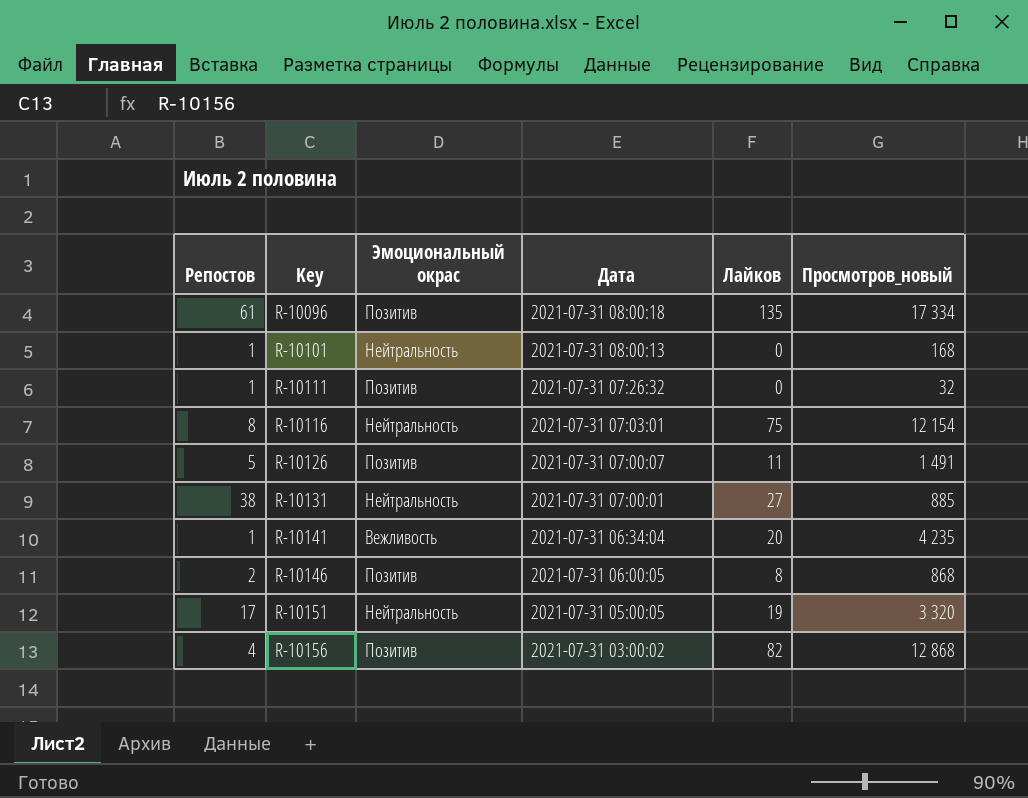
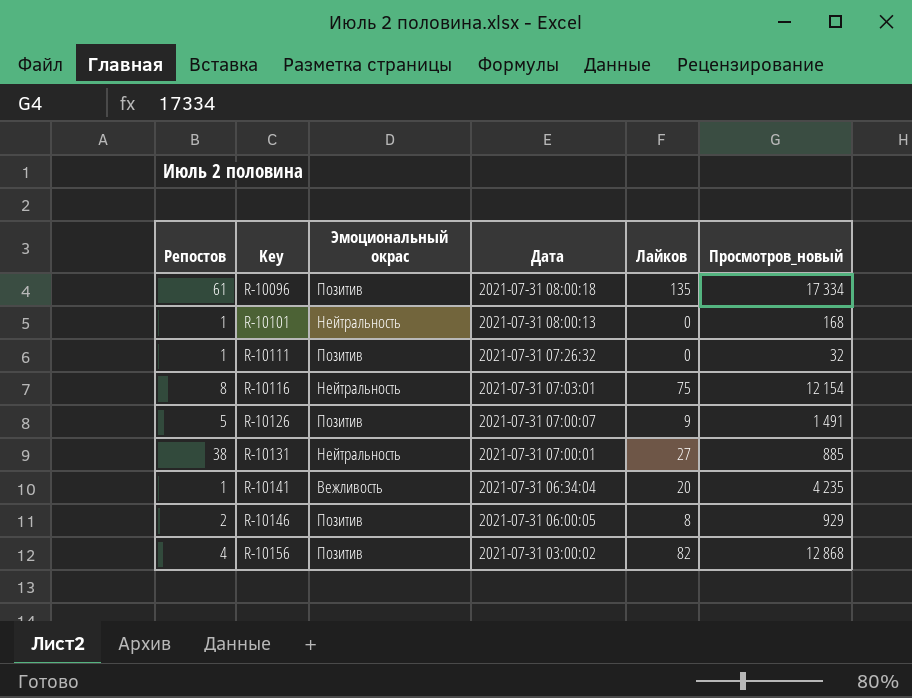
row R-10151: 17 | Нейтральность | 2021-07-31 05:00:05 | 19 | 3 320 -> none
R-10126 | Лайков: 11 -> 9
R-10146 | Просмотров_новый: 868 -> 929

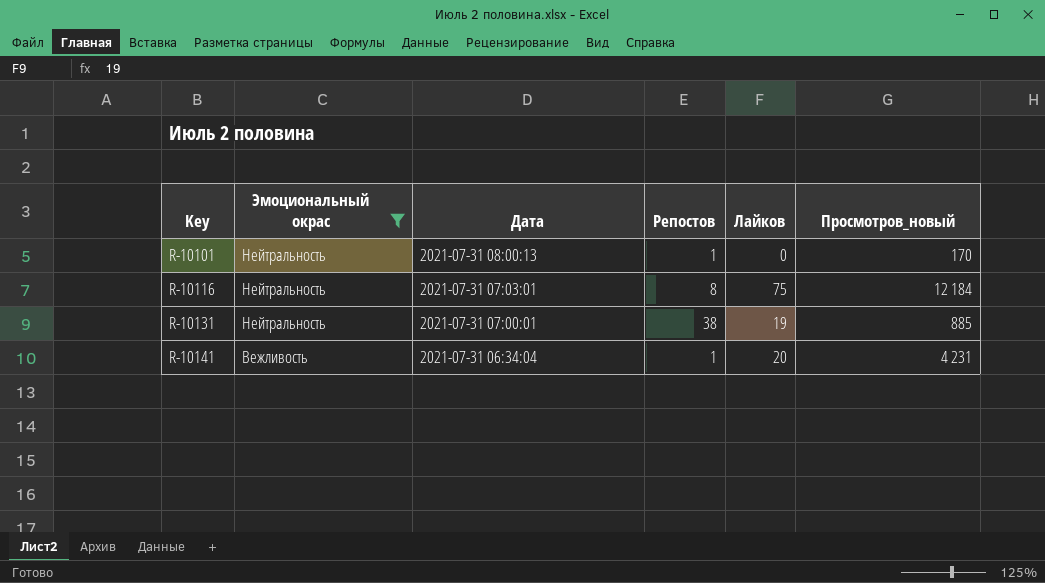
filter: none -> Эмоциональный окрас != Позитив
column Репостов | position: 1 -> 4
R-10101 | Просмотров_новый: 168 -> 170
R-10116 | Просмотров_новый: 12 154 -> 12 184
R-10131 | Лайков: 27 -> 19
R-10141 | Просмотров_новый: 4 235 -> 4 231

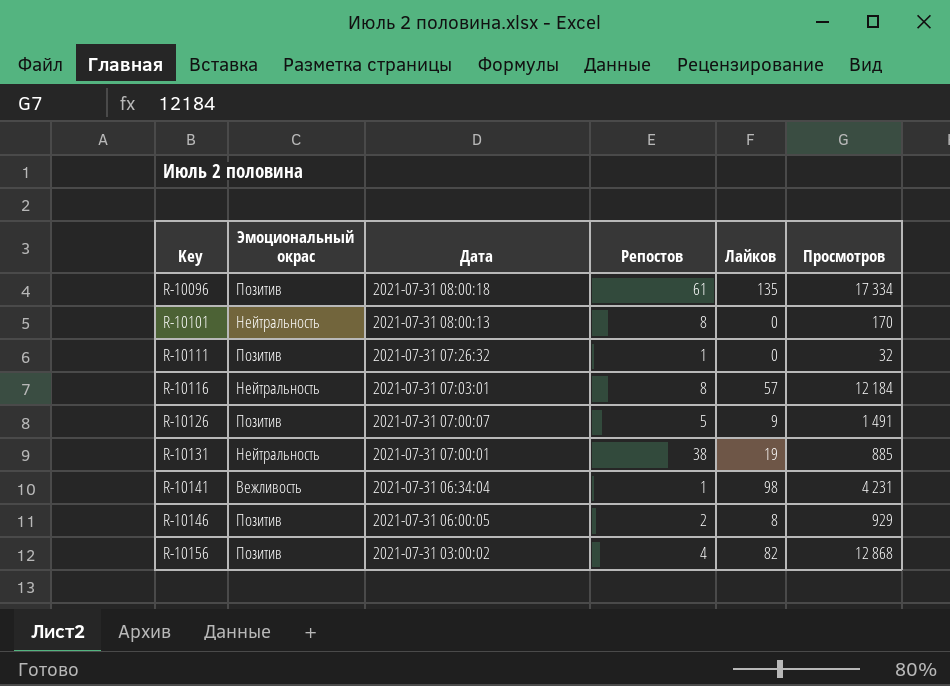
filter: Эмоциональный окрас != Позитив -> none
column name: Просмотров_новый -> Просмотров
R-10101 | Репостов: 1 -> 8
R-10116 | Лайков: 75 -> 57
R-10141 | Лайков: 20 -> 98

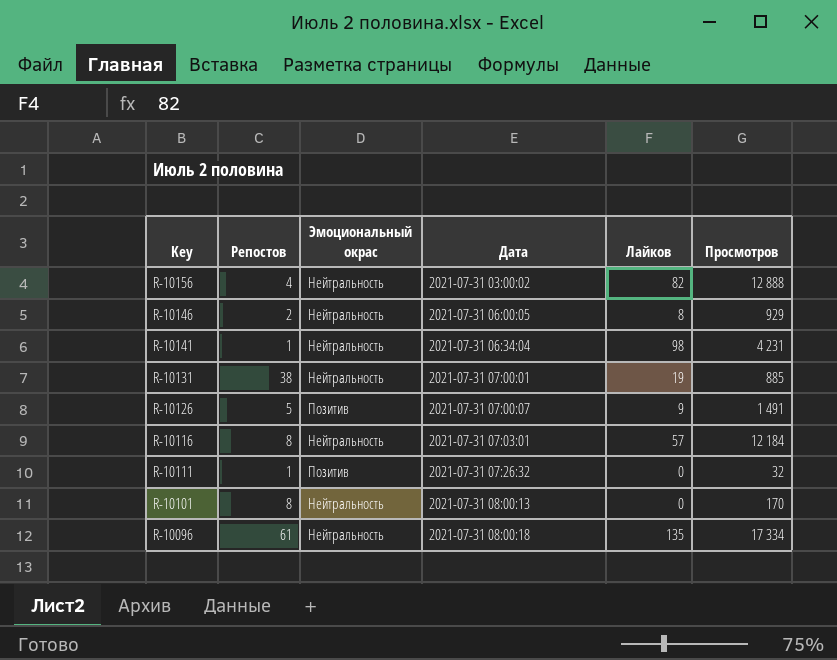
row order: Key ascending -> Key descending
column Репостов | position: 4 -> 2
R-10156 | Эмоциональный окрас: Позитив -> Нейтральность
R-10156 | Просмотров: 12 868 -> 12 888
R-10146 | Эмоциональный окрас: Позитив -> Нейтральность
R-10141 | Эмоциональный окрас: Вежливость -> Нейтральность
R-10096 | Эмоциональный окрас: Позитив -> Нейтральность

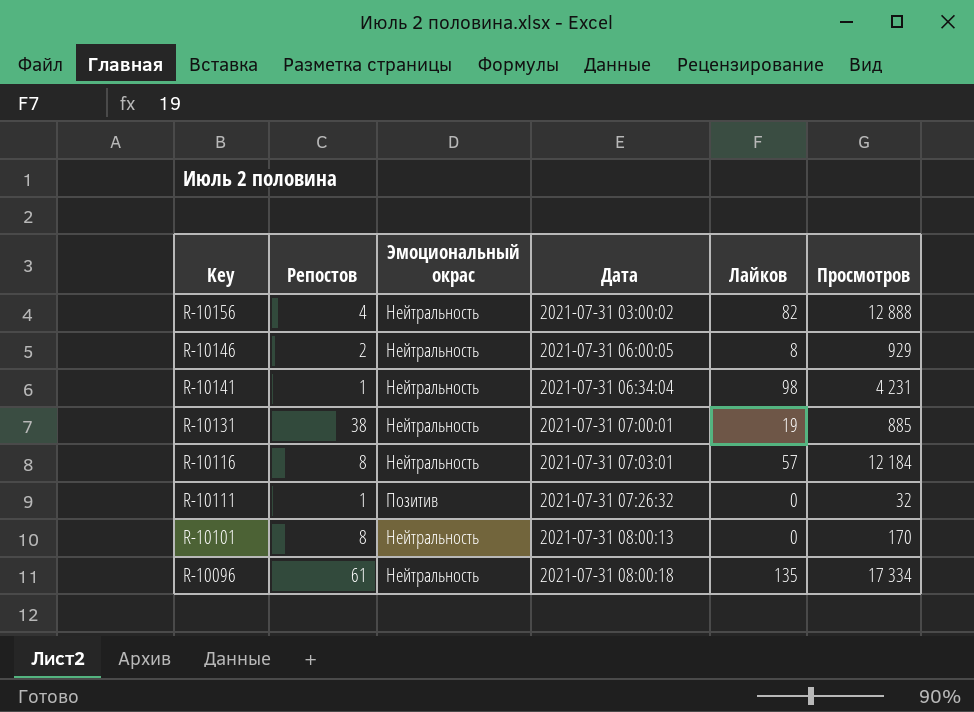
row R-10126: 5 | Позитив | 2021-07-31 07:00:07 | 9 | 1 491 -> none

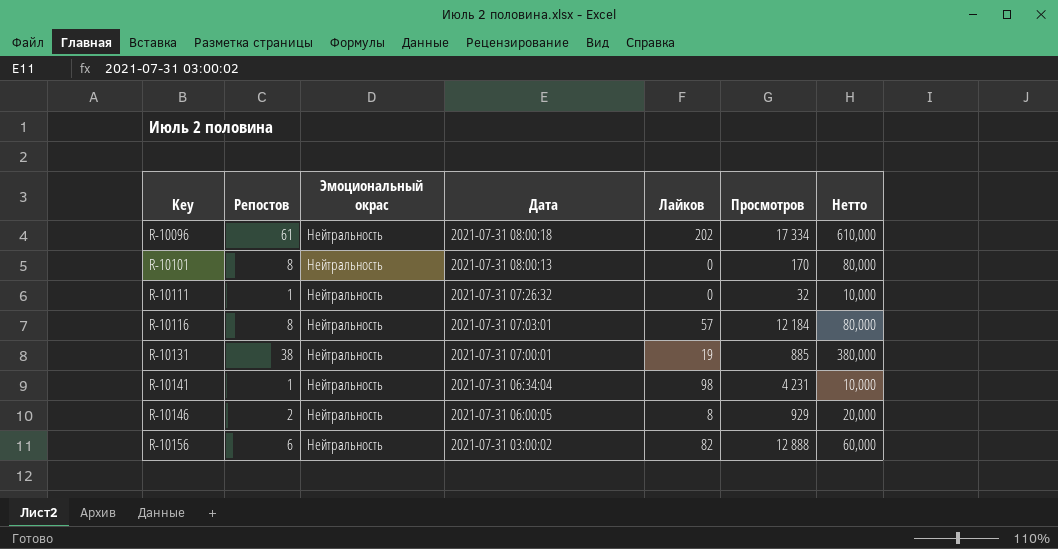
row order: Key descending -> Key ascending
column Нетто | formula: none -> [Репостов] * 10
R-10096 | Лайков: 135 -> 202
R-10111 | Эмоциональный окрас: Позитив -> Нейтральность
R-10156 | Репостов: 4 -> 6

